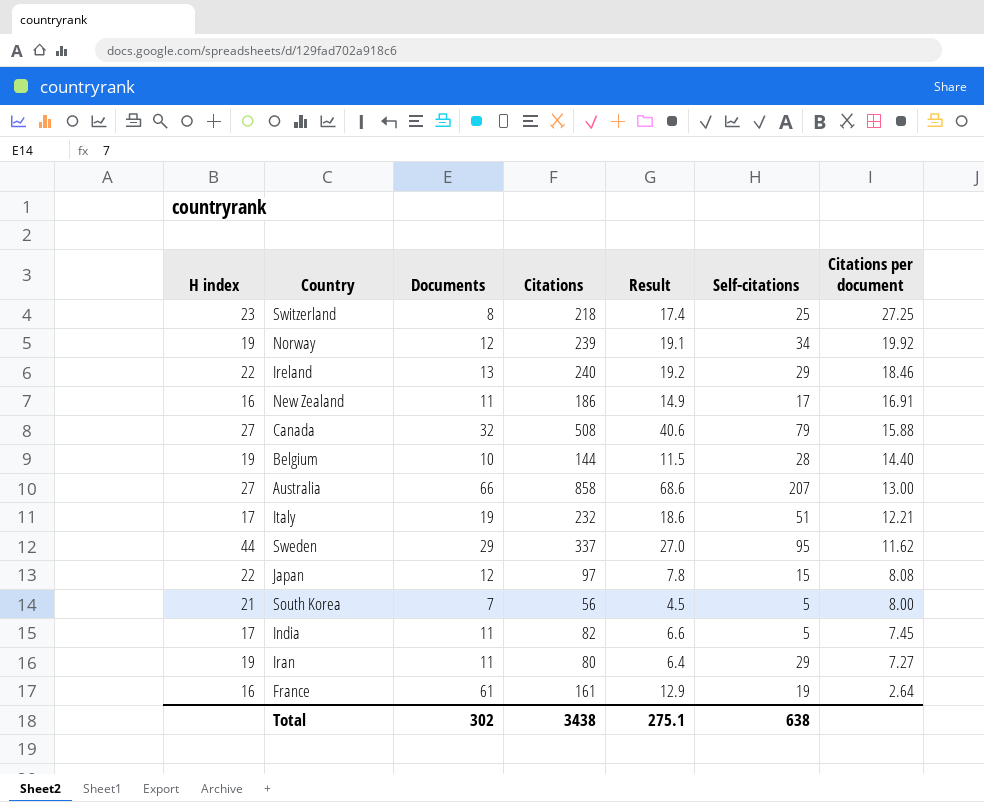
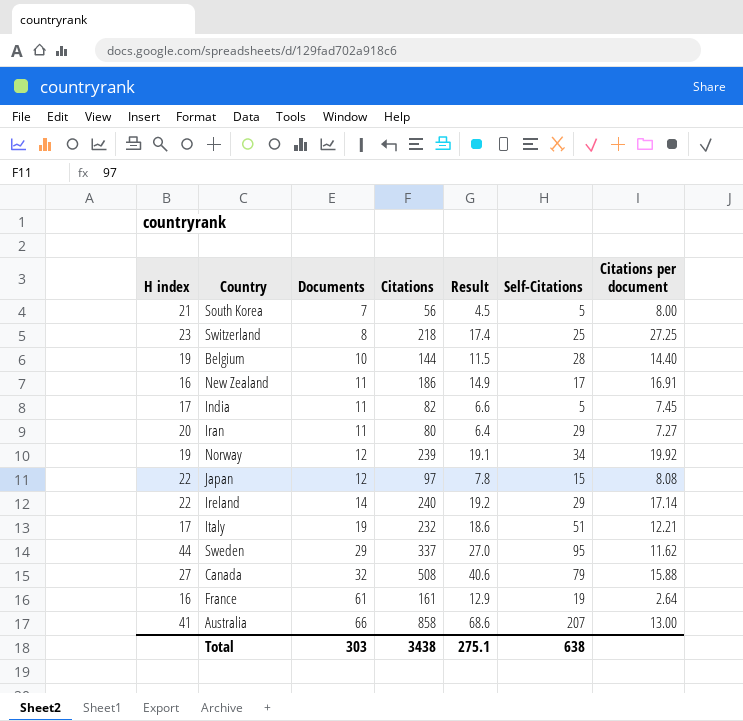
row order: Citations per document descending -> Documents ascending
column name: Self-citations -> Self-Citations
Iran | H index: 19 -> 20
Ireland | Documents: 13 -> 14
Ireland | Citations per document: 18.46 -> 17.14
Australia | H index: 27 -> 41
Total | Documents: 302 -> 303

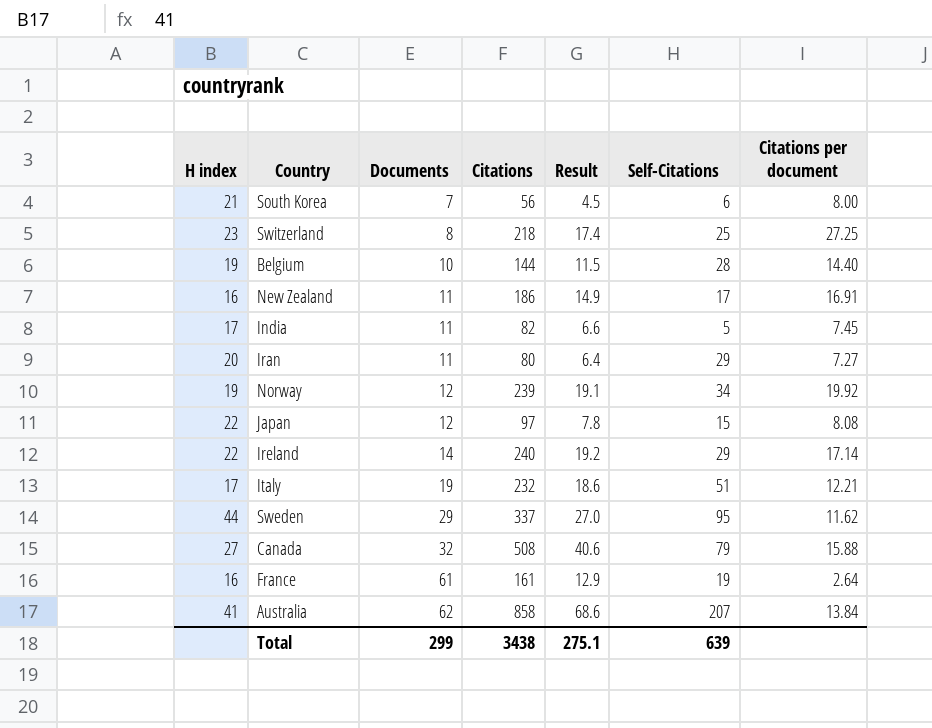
South Korea | Self-Citations: 5 -> 6
Australia | Documents: 66 -> 62
Australia | Citations per document: 13.00 -> 13.84
Total | Documents: 303 -> 299
Total | Self-Citations: 638 -> 639

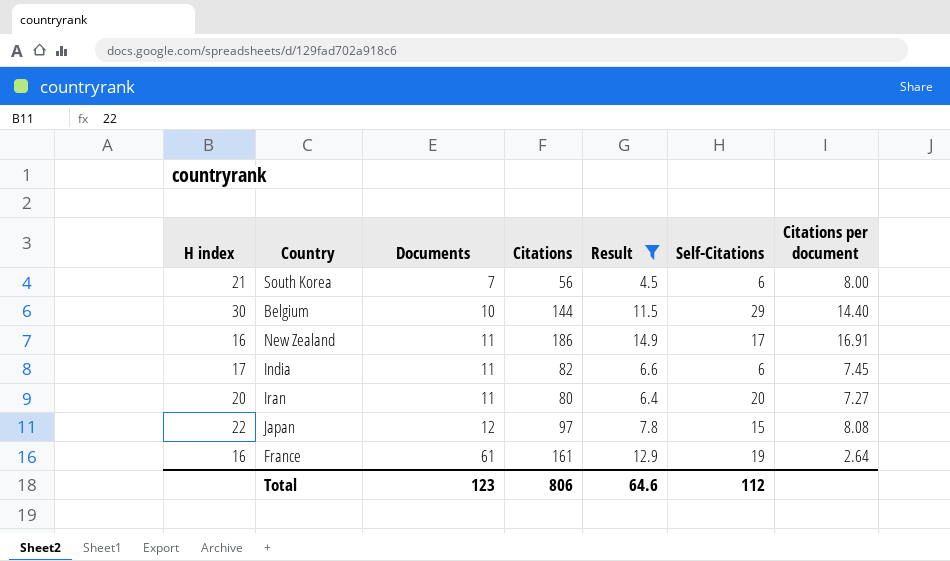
filter: none -> Result <= 14.9
Belgium | H index: 19 -> 30
Belgium | Self-Citations: 28 -> 29
India | Self-Citations: 5 -> 6
Iran | Self-Citations: 29 -> 20
Total | Documents: 299 -> 123
Total | Citations: 3438 -> 806
Total | Result: 275.1 -> 64.6
Total | Self-Citations: 639 -> 112

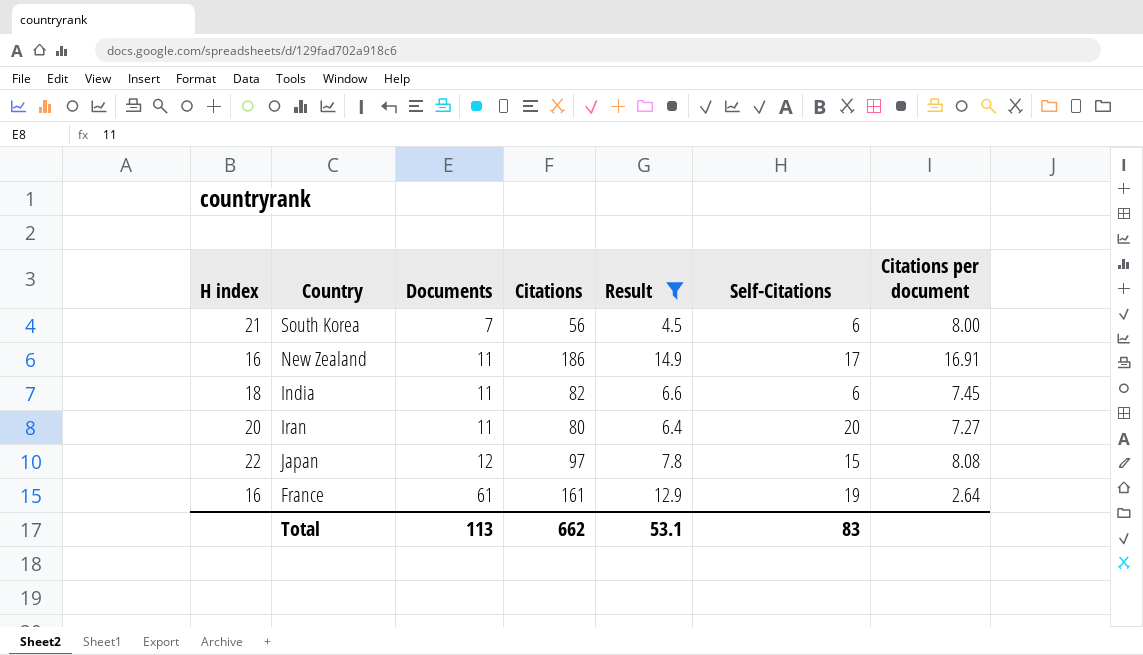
row Belgium: 30 | 10 | 144 | 11.5 | 29 | 14.40 -> none
India | H index: 17 -> 18
Total | Documents: 123 -> 113
Total | Citations: 806 -> 662
Total | Result: 64.6 -> 53.1
Total | Self-Citations: 112 -> 83

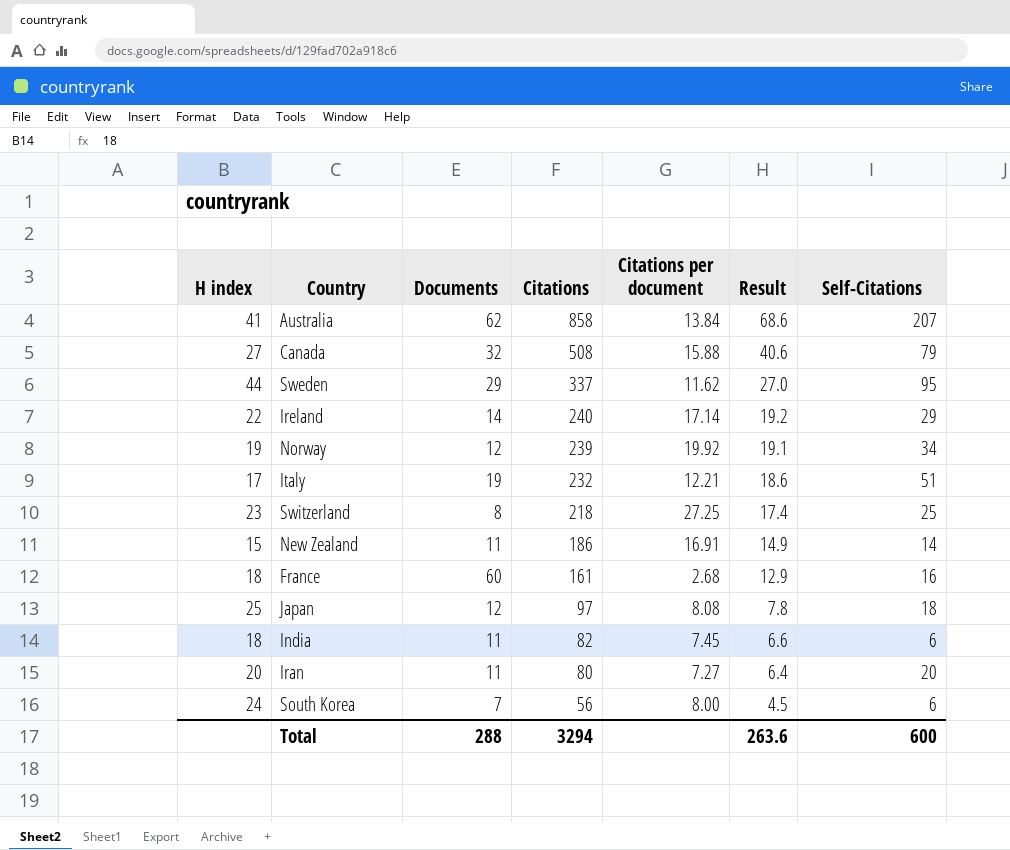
filter: Result <= 14.9 -> none
row order: Documents ascending -> Citations descending
column Citations per document | position: 7 -> 5
New Zealand | H index: 16 -> 15
New Zealand | Self-Citations: 17 -> 14
France | H index: 16 -> 18
France | Documents: 61 -> 60
France | Citations per document: 2.64 -> 2.68
France | Self-Citations: 19 -> 16
Japan | H index: 22 -> 25
Japan | Self-Citations: 15 -> 18
South Korea | H index: 21 -> 24
Total | Documents: 113 -> 288
Total | Citations: 662 -> 3294
Total | Result: 53.1 -> 263.6
Total | Self-Citations: 83 -> 600

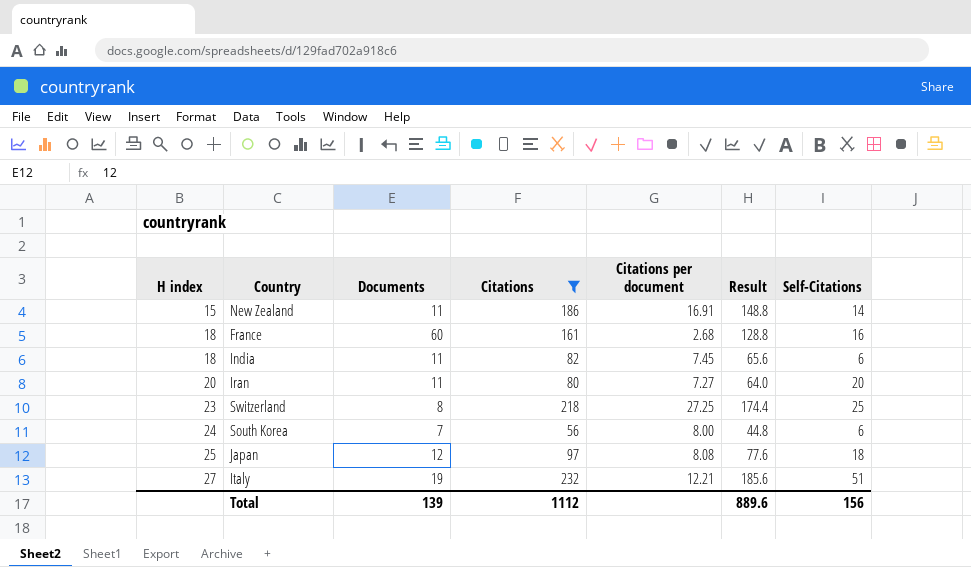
filter: none -> Citations <= 232
row order: Citations descending -> H index ascending
column Result | formula: [Citations] * 0.08 -> [Citations] * 0.8
Italy | H index: 17 -> 27
Total | Documents: 288 -> 139
Total | Citations: 3294 -> 1112
Total | Result: 263.6 -> 889.6
Total | Self-Citations: 600 -> 156

